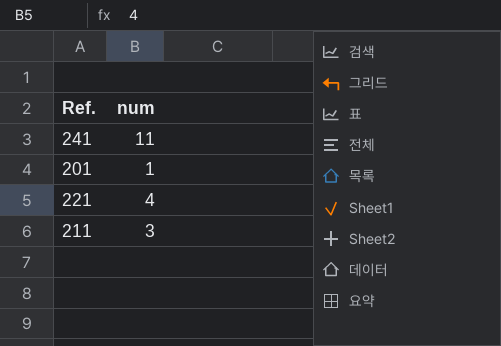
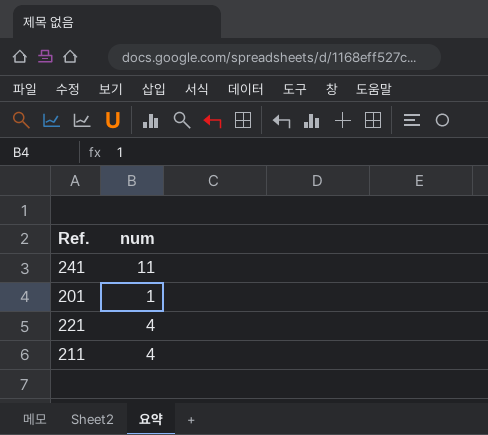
211 | num: 3 -> 4

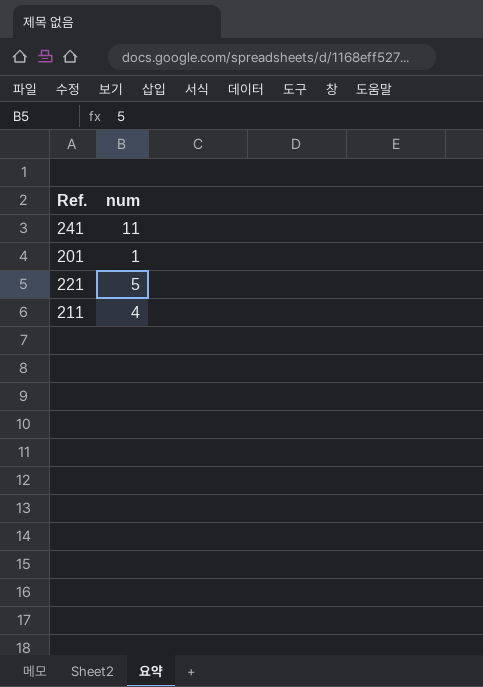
221 | num: 4 -> 5

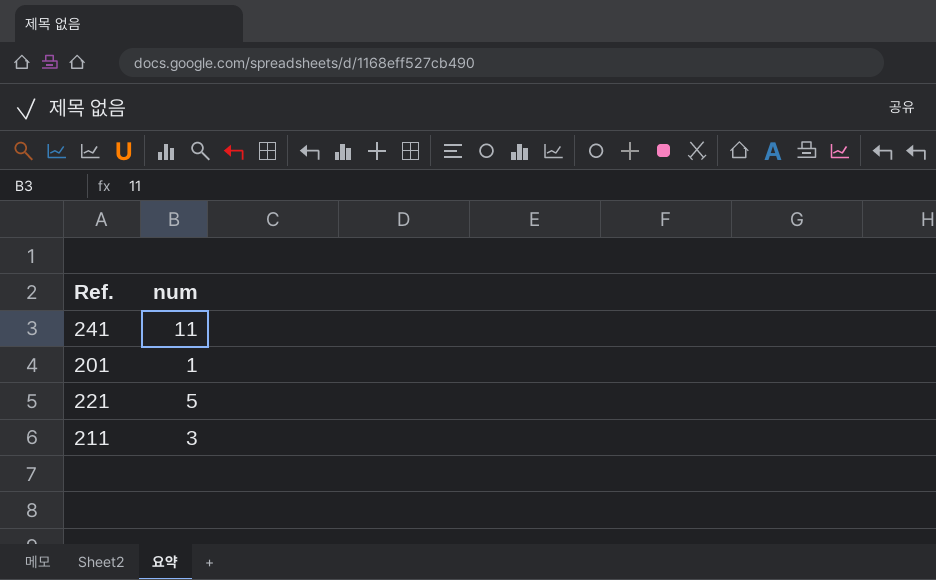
211 | num: 4 -> 3

